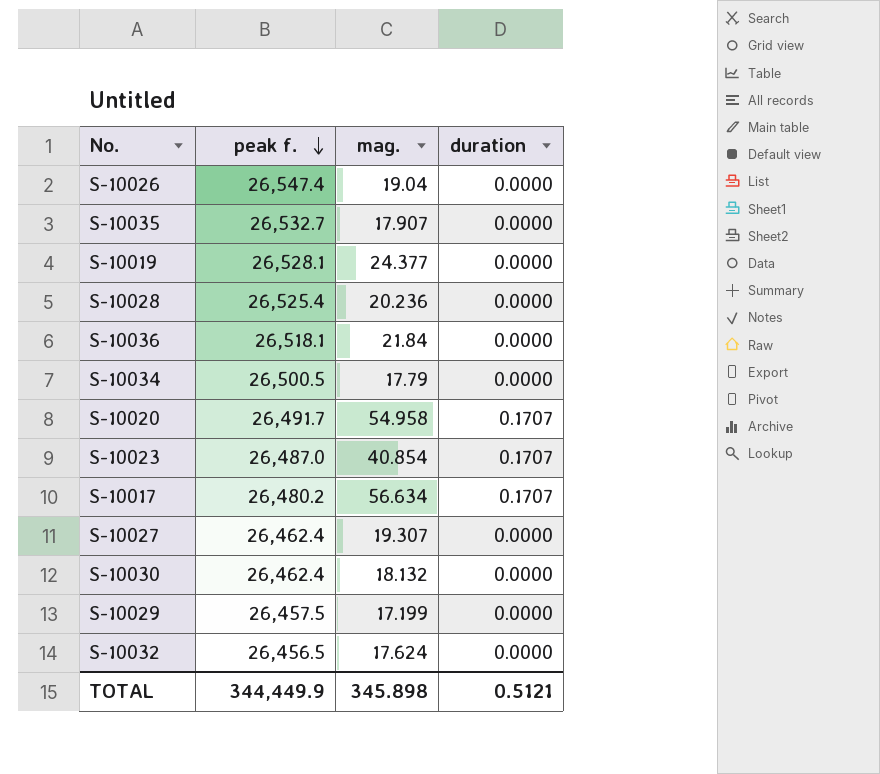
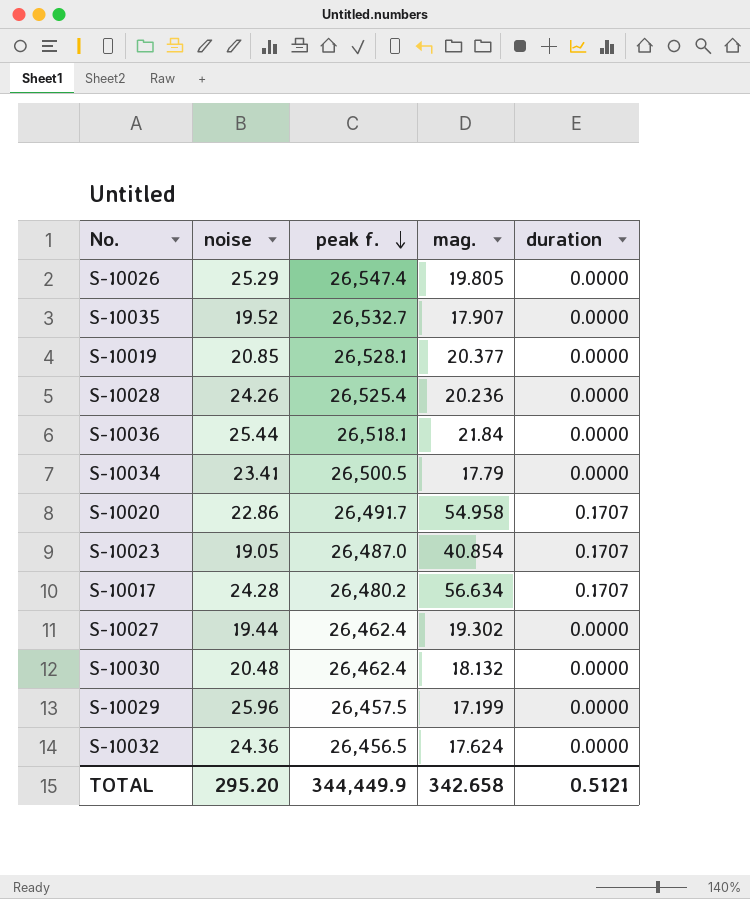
column noise | position: none -> 2
S-10026 | mag.: 19.04 -> 19.805
S-10019 | mag.: 24.377 -> 20.377
S-10027 | mag.: 19.307 -> 19.302
TOTAL | mag.: 345.898 -> 342.658

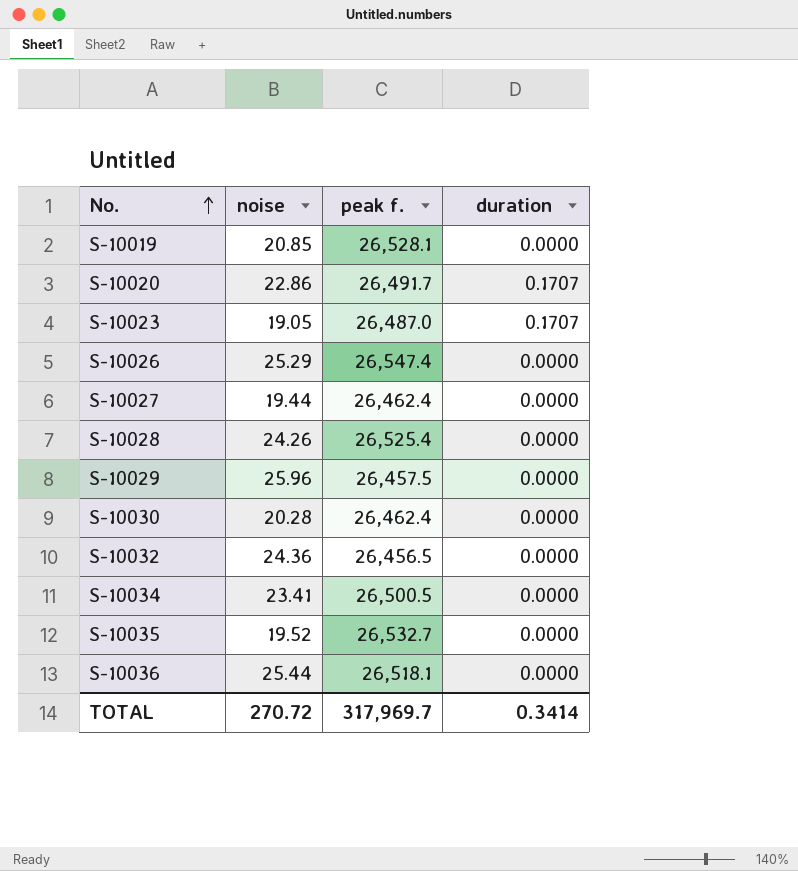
row order: peak f. descending -> No. ascending
column mag. | position: 4 -> none
row S-10017: 24.28 | 26,480.2 | 56.634 | 0.1707 -> none
S-10030 | noise: 20.48 -> 20.28
TOTAL | noise: 295.20 -> 270.72
TOTAL | peak f.: 344,449.9 -> 317,969.7
TOTAL | duration: 0.5121 -> 0.3414

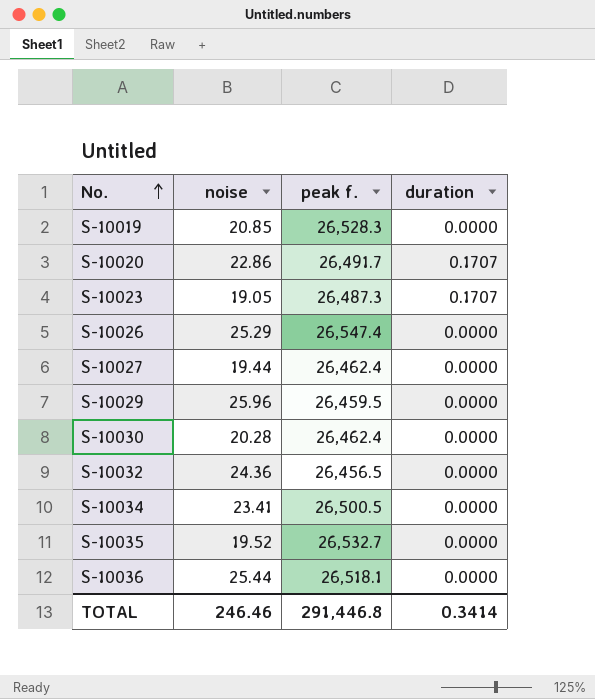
row S-10028: 24.26 | 26,525.4 | 0.0000 -> none
S-10019 | peak f.: 26,528.1 -> 26,528.3
S-10023 | peak f.: 26,487.0 -> 26,487.3
S-10029 | peak f.: 26,457.5 -> 26,459.5
TOTAL | noise: 270.72 -> 246.46
TOTAL | peak f.: 317,969.7 -> 291,446.8

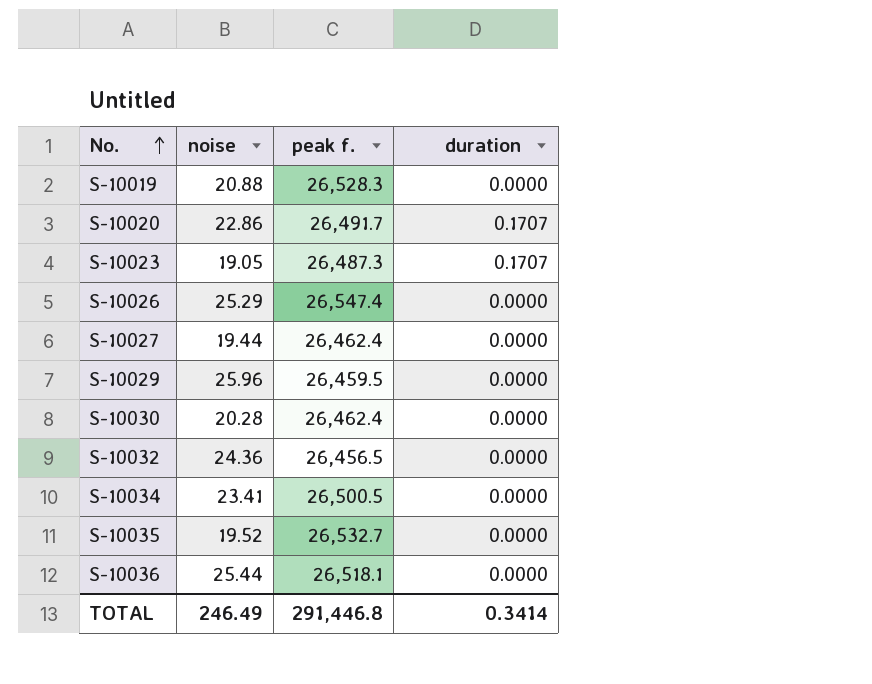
S-10019 | noise: 20.85 -> 20.88
TOTAL | noise: 246.46 -> 246.49

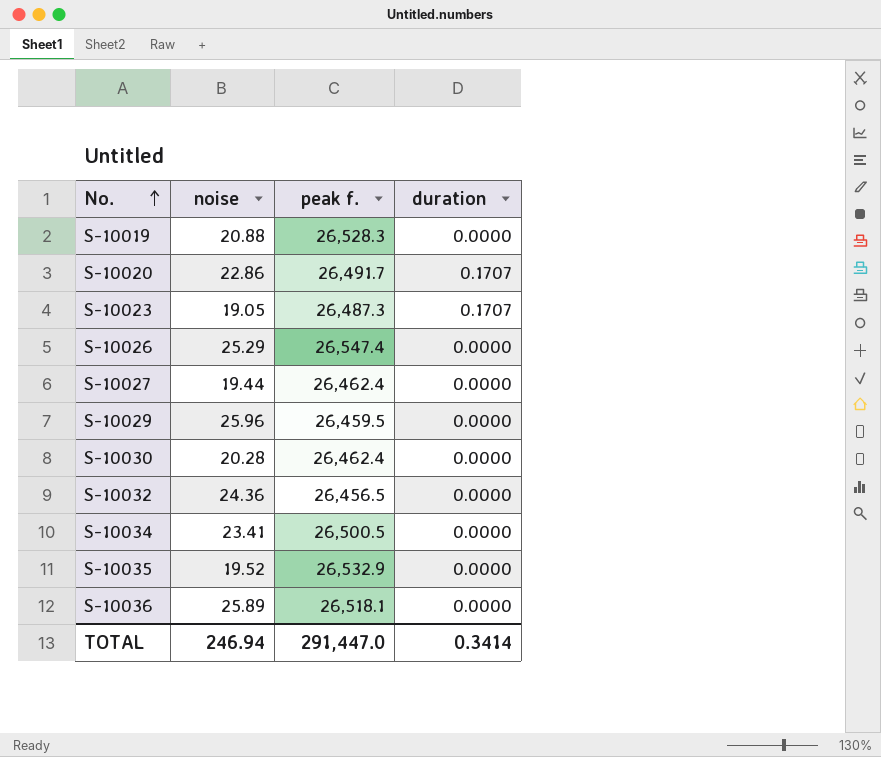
S-10035 | peak f.: 26,532.7 -> 26,532.9
S-10036 | noise: 25.44 -> 25.89
TOTAL | noise: 246.49 -> 246.94
TOTAL | peak f.: 291,446.8 -> 291,447.0

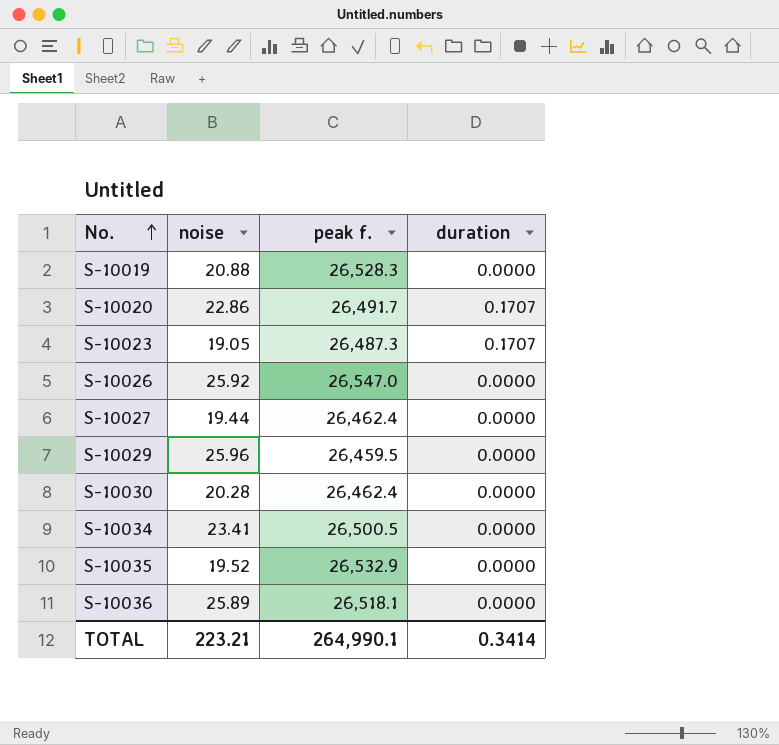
row S-10032: 24.36 | 26,456.5 | 0.0000 -> none
S-10026 | noise: 25.29 -> 25.92
S-10026 | peak f.: 26,547.4 -> 26,547.0
TOTAL | noise: 246.94 -> 223.21
TOTAL | peak f.: 291,447.0 -> 264,990.1

